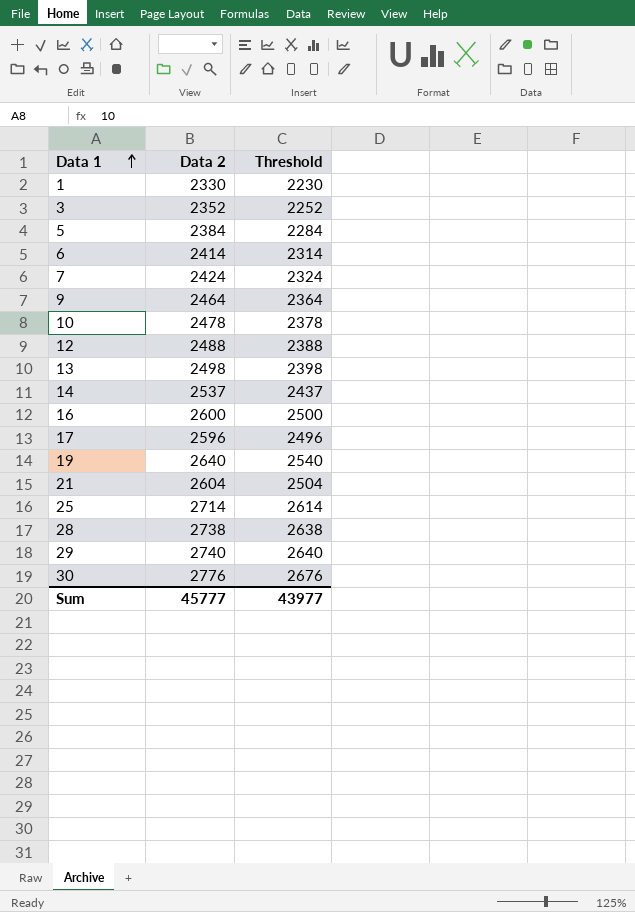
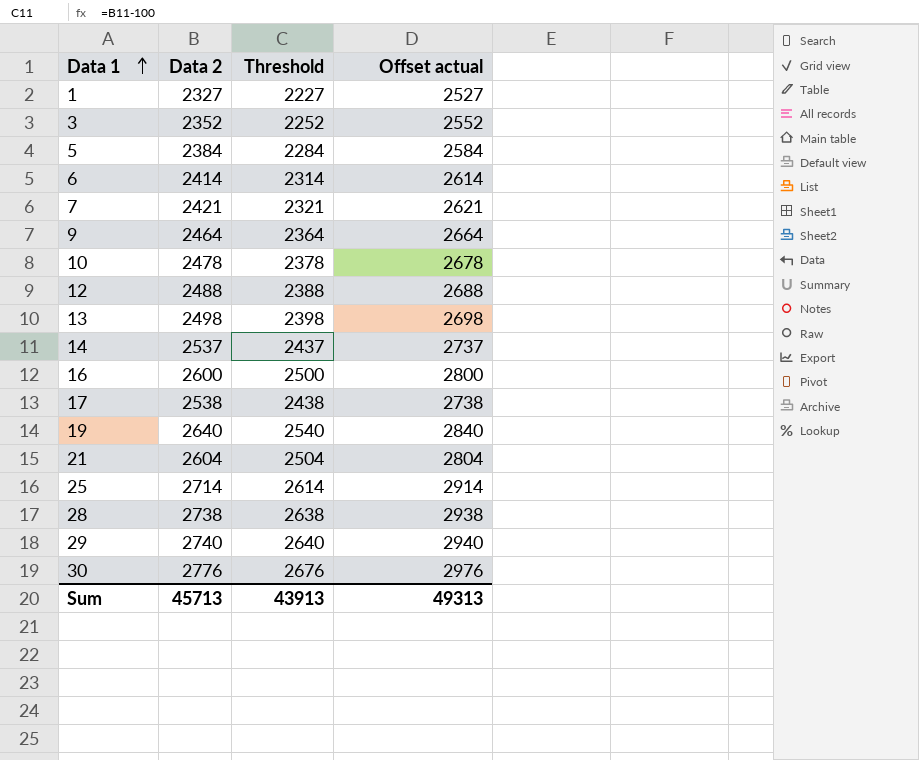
column Offset actual | formula: none -> [Data 2] + 200
1 | Data 2: 2330 -> 2327
1 | Threshold: 2230 -> 2227
7 | Data 2: 2424 -> 2421
7 | Threshold: 2324 -> 2321
17 | Data 2: 2596 -> 2538
17 | Threshold: 2496 -> 2438
Sum | Data 2: 45777 -> 45713
Sum | Threshold: 43977 -> 43913

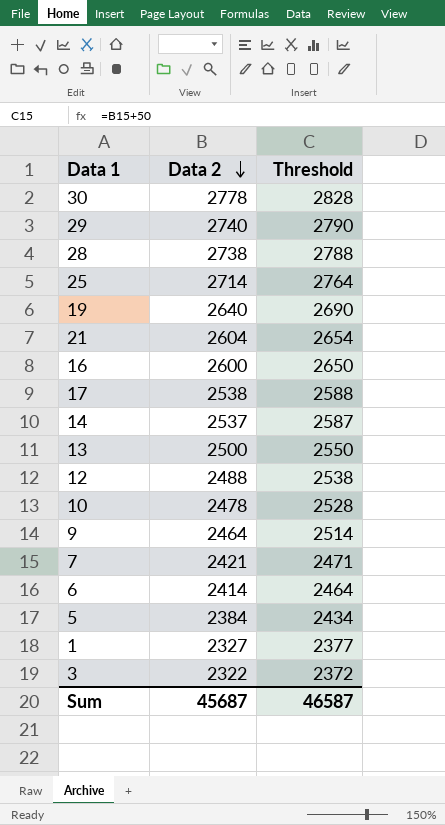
row order: Data 1 ascending -> Data 2 descending
column Offset actual | formula: [Data 2] + 200 -> none
column Threshold | formula: [Data 2] - 100 -> [Data 2] + 50
30 | Data 2: 2776 -> 2778
13 | Data 2: 2498 -> 2500
3 | Data 2: 2352 -> 2322
Sum | Data 2: 45713 -> 45687
Sum | Threshold: 43913 -> 46587

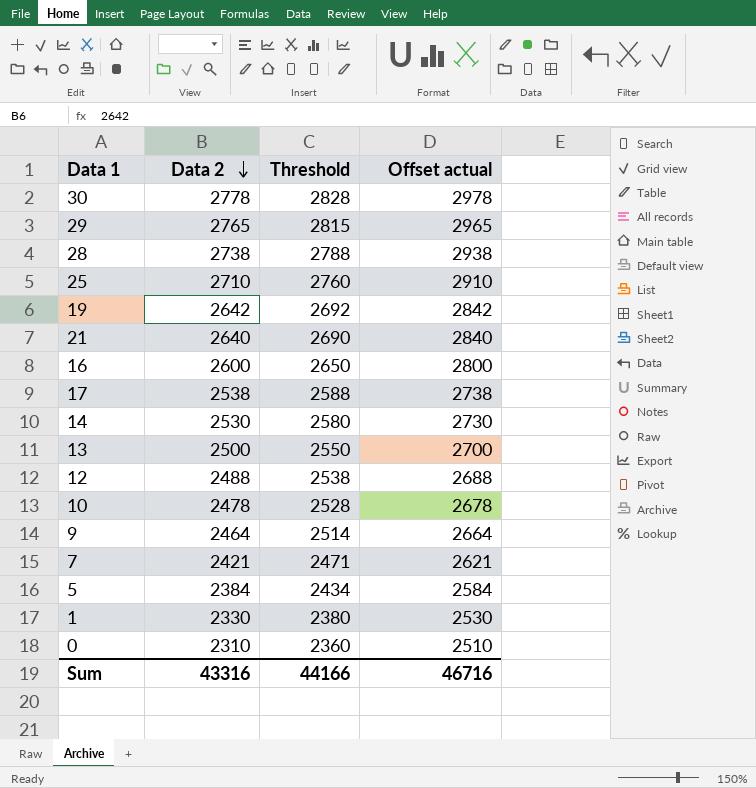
column Offset actual | formula: none -> [Data 2] + 200
row 6: 2414 | 2464 -> none
row 3: 2322 | 2372 -> none
29 | Data 2: 2740 -> 2765
29 | Threshold: 2790 -> 2815
25 | Data 2: 2714 -> 2710
25 | Threshold: 2764 -> 2760
19 | Data 2: 2640 -> 2642
19 | Threshold: 2690 -> 2692
21 | Data 2: 2604 -> 2640
21 | Threshold: 2654 -> 2690
14 | Data 2: 2537 -> 2530
14 | Threshold: 2587 -> 2580
1 | Data 2: 2327 -> 2330
1 | Threshold: 2377 -> 2380
row 0: none -> 2310 | 2360 | 2510
Sum | Data 2: 45687 -> 43316
Sum | Threshold: 46587 -> 44166

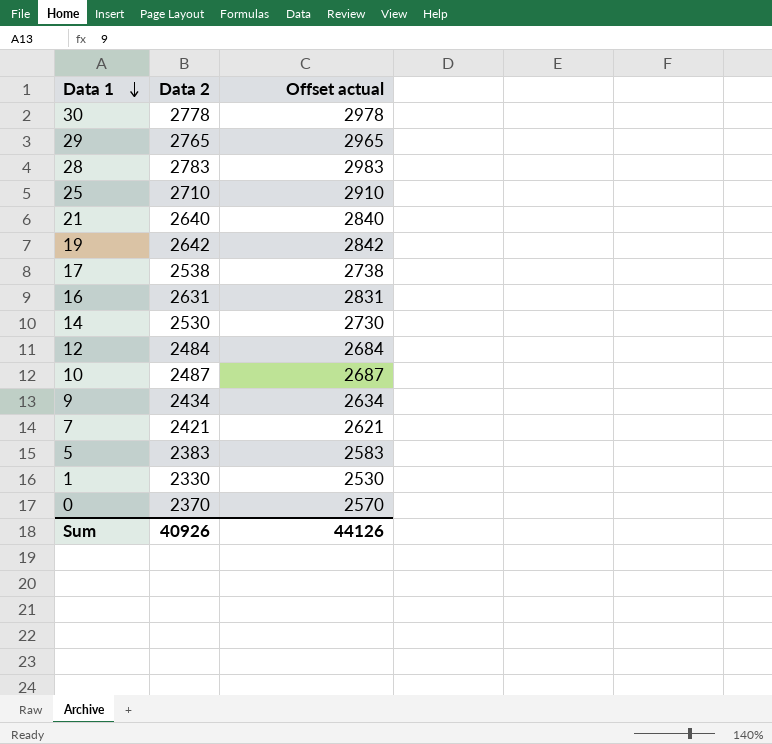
row order: Data 2 descending -> Data 1 descending
column Threshold | formula: [Data 2] + 50 -> none
row 13: 2500 | 2550 | 2700 -> none
28 | Data 2: 2738 -> 2783
28 | Offset actual: 2938 -> 2983
16 | Data 2: 2600 -> 2631
16 | Offset actual: 2800 -> 2831
12 | Data 2: 2488 -> 2484
12 | Offset actual: 2688 -> 2684
10 | Data 2: 2478 -> 2487
10 | Offset actual: 2678 -> 2687
9 | Data 2: 2464 -> 2434
9 | Offset actual: 2664 -> 2634
5 | Data 2: 2384 -> 2383
5 | Offset actual: 2584 -> 2583
0 | Data 2: 2310 -> 2370
0 | Offset actual: 2510 -> 2570
Sum | Data 2: 43316 -> 40926
Sum | Offset actual: 46716 -> 44126

